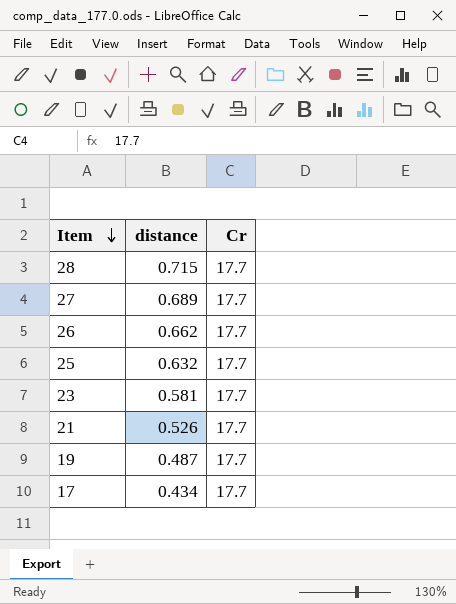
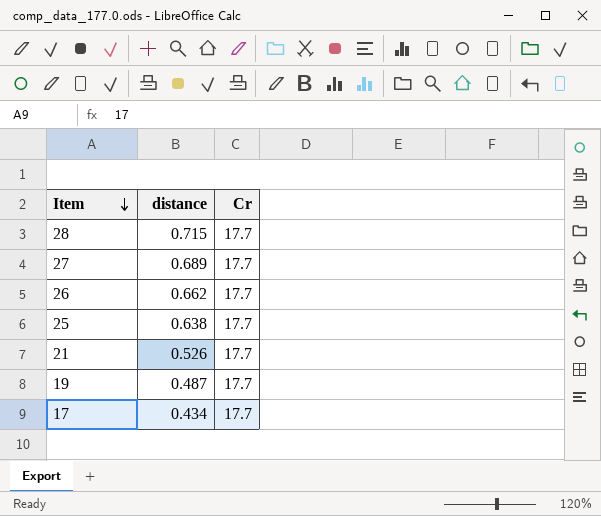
row 23: 0.581 | 17.7 -> none
25 | distance: 0.632 -> 0.638

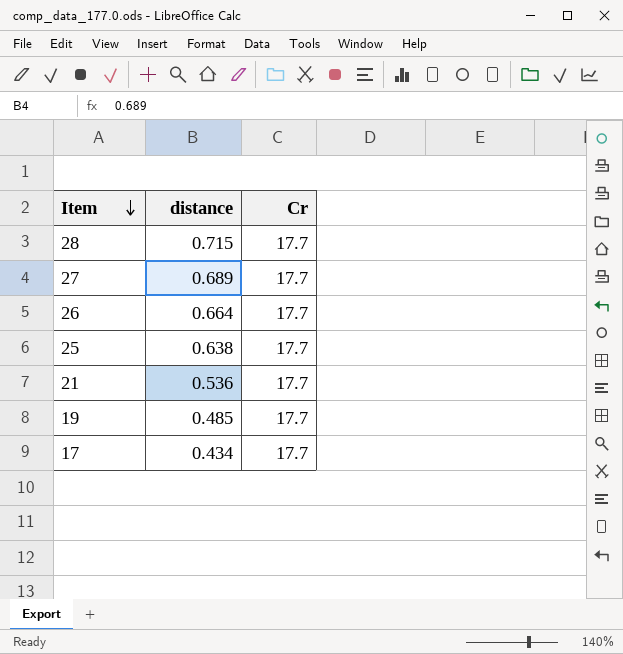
26 | distance: 0.662 -> 0.664
21 | distance: 0.526 -> 0.536
19 | distance: 0.487 -> 0.485

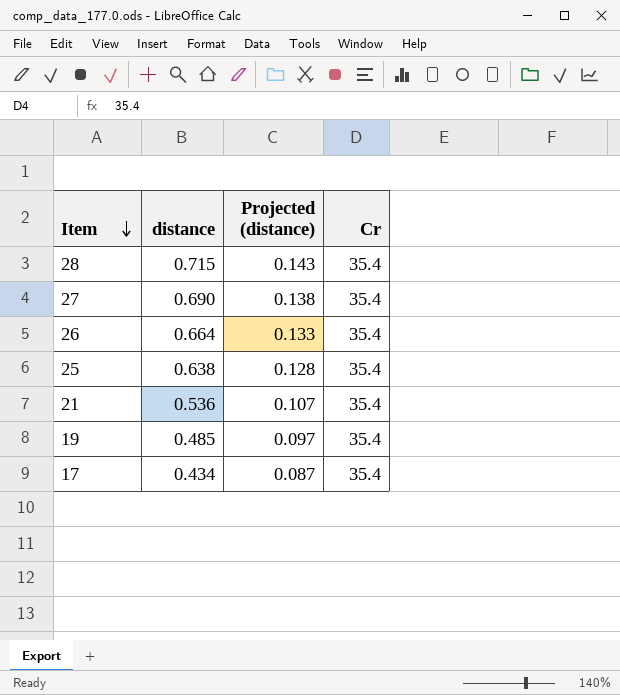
column Projected (distance) | formula: none -> [distance] * 0.2
28 | Cr: 17.7 -> 35.4
27 | distance: 0.689 -> 0.690
27 | Cr: 17.7 -> 35.4
26 | Cr: 17.7 -> 35.4
25 | Cr: 17.7 -> 35.4
21 | Cr: 17.7 -> 35.4
19 | Cr: 17.7 -> 35.4
17 | Cr: 17.7 -> 35.4

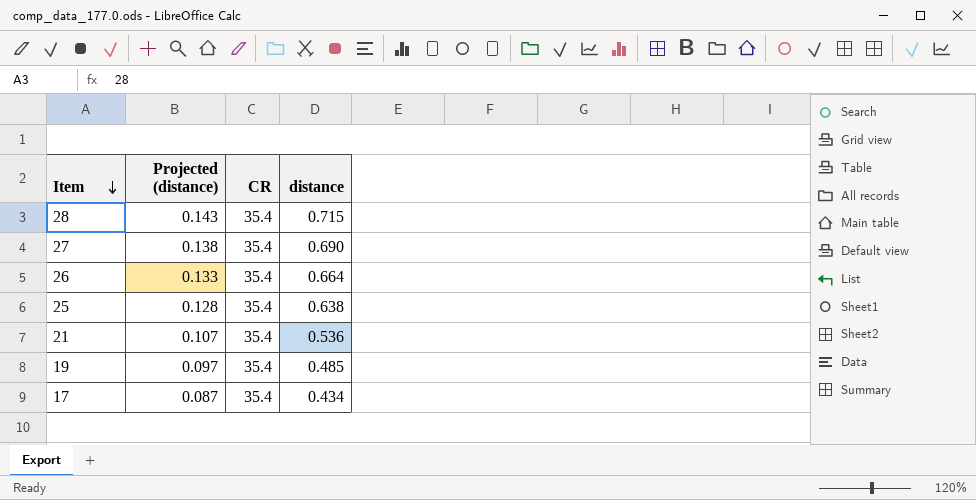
column name: Cr -> CR
column distance | position: 2 -> 4

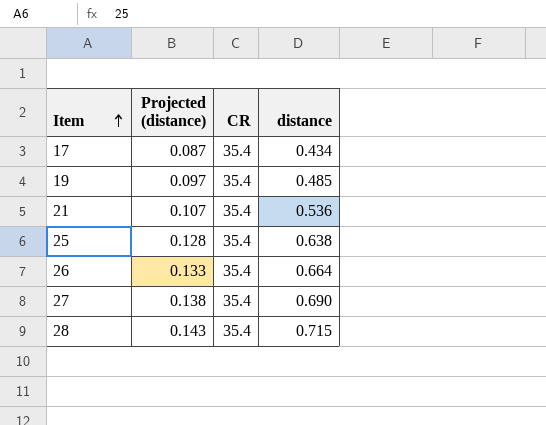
row order: Item descending -> Item ascending

